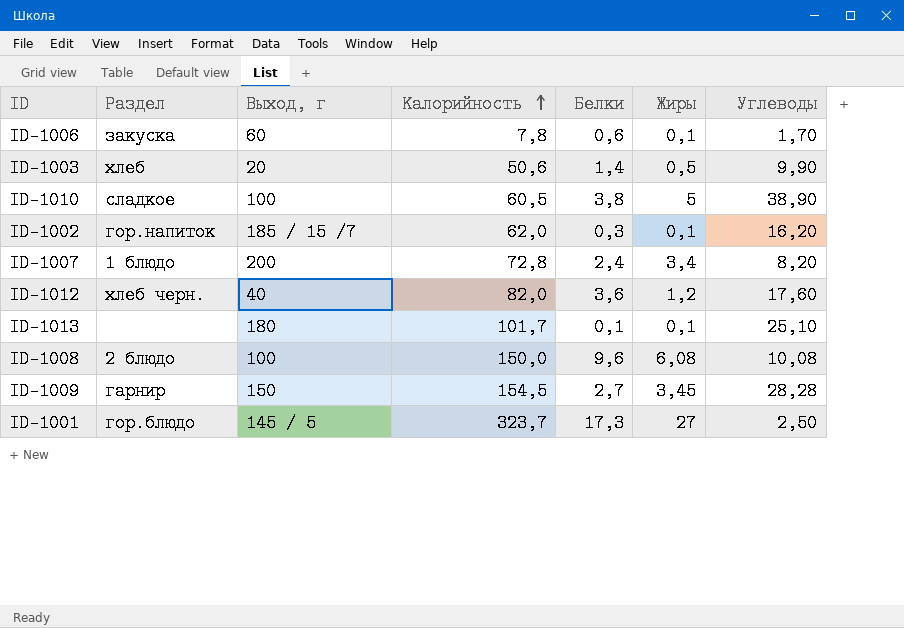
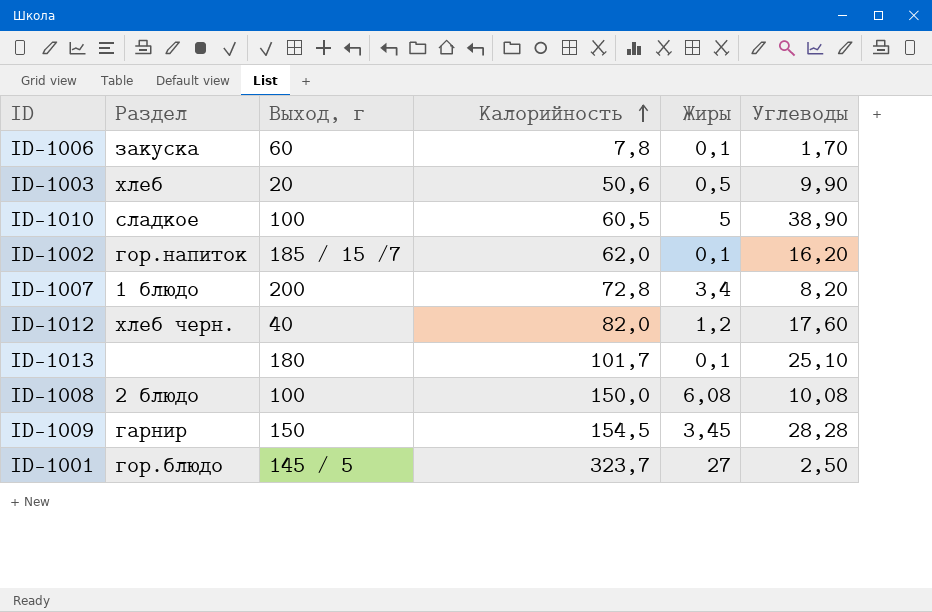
column Белки | position: 5 -> none

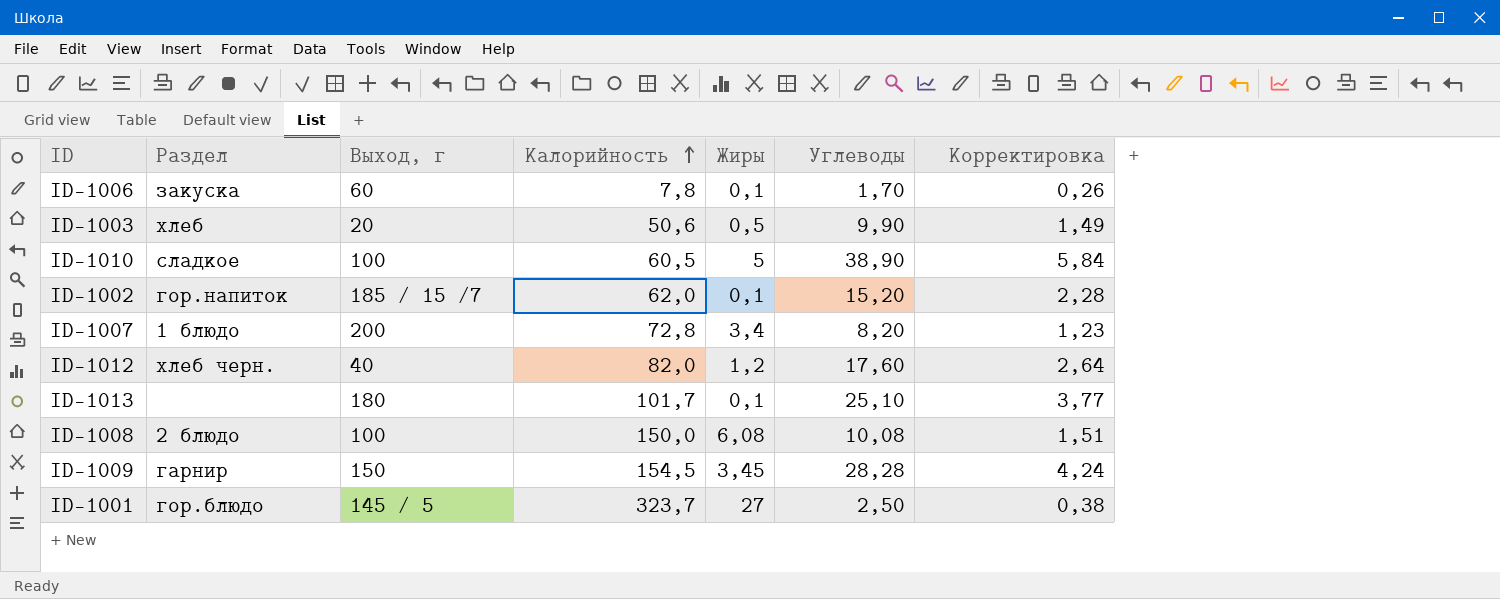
column Корректировка | formula: none -> [Углеводы] * 0,15
ID-1002 | Углеводы: 16,20 -> 15,20

